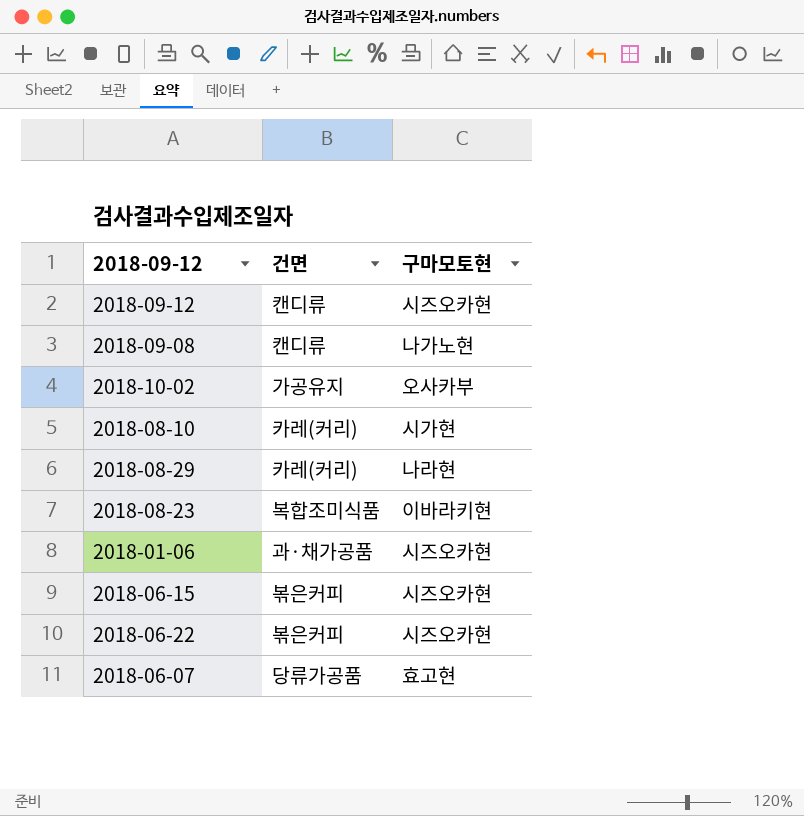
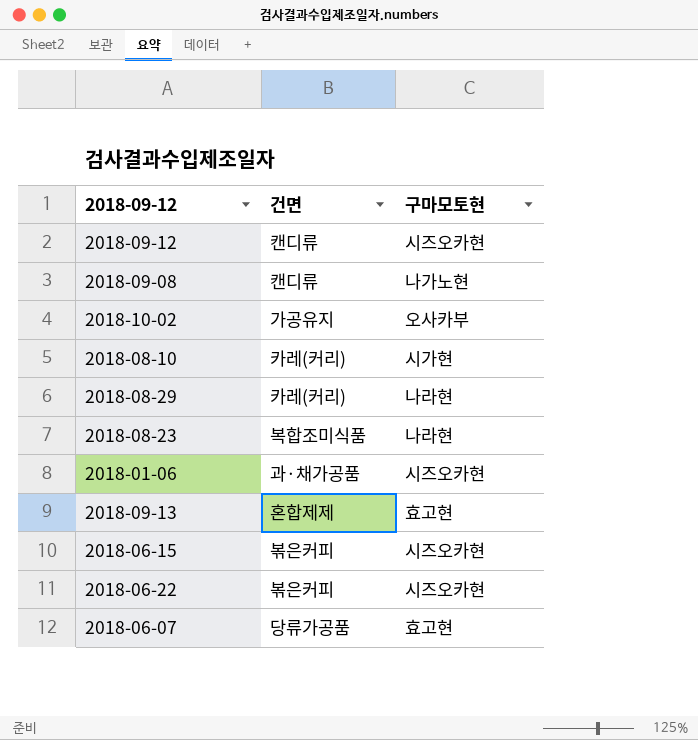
2018-08-23 | 구마모토현: 이바라키현 -> 나라현
row 2018-09-13: none -> 혼합제제 | 효고현

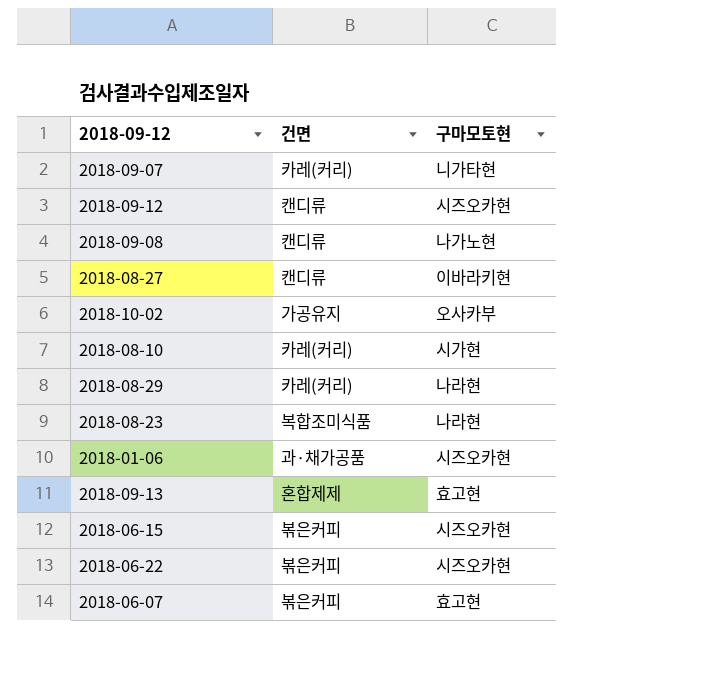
row 2018-09-07: none -> 카레(커리) | 니가타현
row 2018-08-27: none -> 캔디류 | 이바라키현
2018-06-07 | 건면: 당류가공품 -> 볶은커피

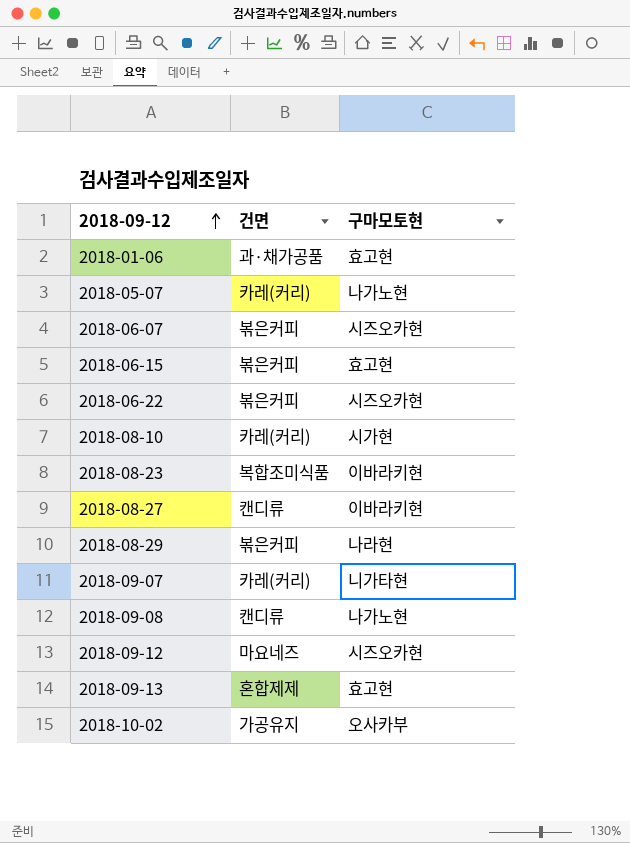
row order: none -> 2018-09-12 ascending
2018-01-06 | 구마모토현: 시즈오카현 -> 효고현
row 2018-05-07: none -> 카레(커리) | 나가노현
2018-06-07 | 구마모토현: 효고현 -> 시즈오카현
2018-06-15 | 구마모토현: 시즈오카현 -> 효고현
2018-08-23 | 구마모토현: 나라현 -> 이바라키현
2018-08-29 | 건면: 카레(커리) -> 볶은커피
2018-09-12 | 건면: 캔디류 -> 마요네즈

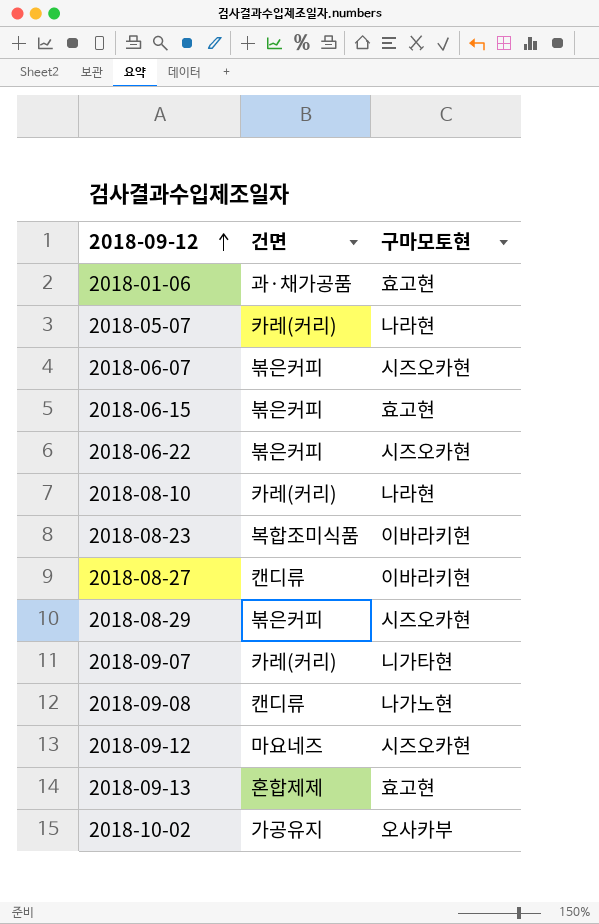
2018-05-07 | 구마모토현: 나가노현 -> 나라현
2018-08-10 | 구마모토현: 시가현 -> 나라현
2018-08-29 | 구마모토현: 나라현 -> 시즈오카현

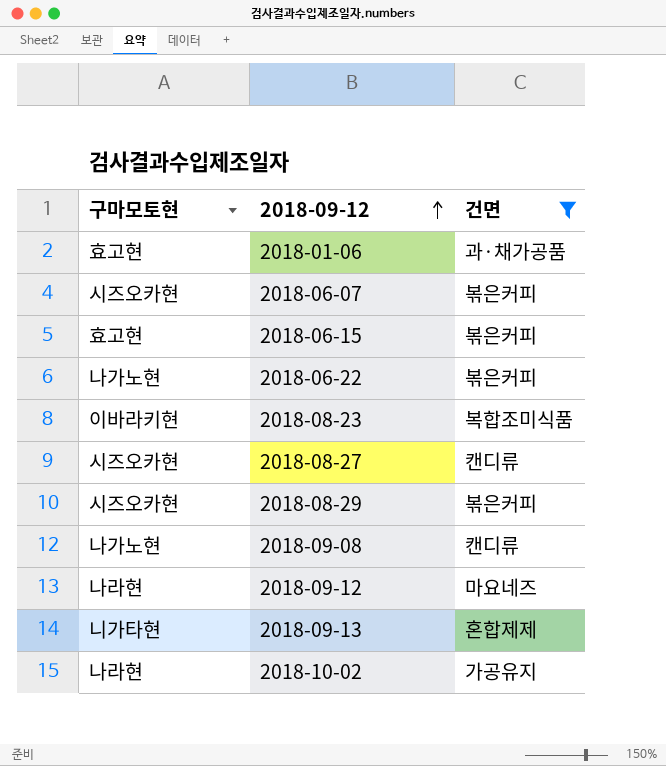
filter: none -> 건면 != 카레(커리)
column 구마모토현 | position: 3 -> 1
2018-06-22 | 구마모토현: 시즈오카현 -> 나가노현
2018-08-27 | 구마모토현: 이바라키현 -> 시즈오카현
2018-09-12 | 구마모토현: 시즈오카현 -> 나라현
2018-09-13 | 구마모토현: 효고현 -> 니가타현
2018-10-02 | 구마모토현: 오사카부 -> 나라현

